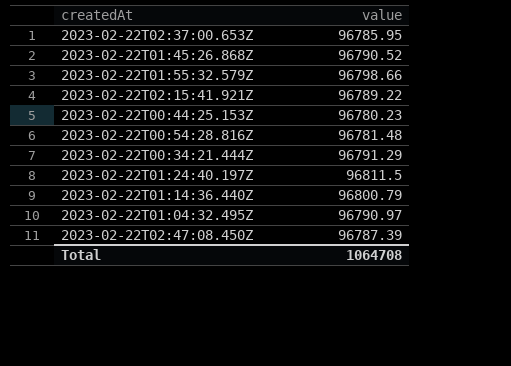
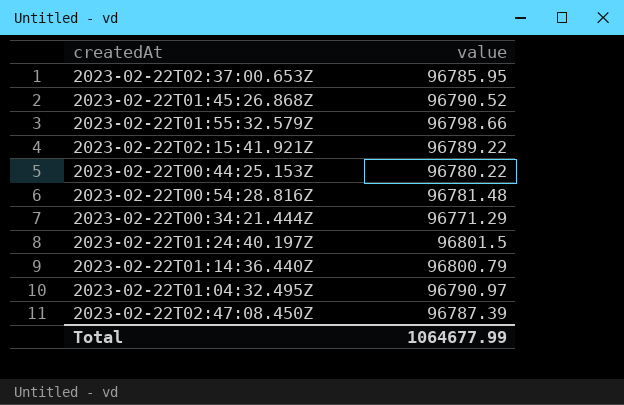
2023-02-22T00:44:25.153Z | value: 96780.23 -> 96780.22
2023-02-22T00:34:21.444Z | value: 96791.29 -> 96771.29
2023-02-22T01:24:40.197Z | value: 96811.5 -> 96801.5
Total | value: 1064708 -> 1064677.99

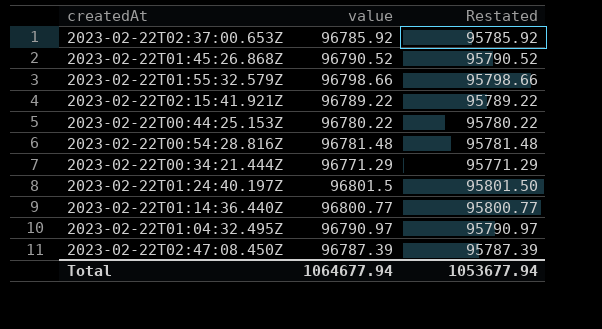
column Restated | formula: none -> [value] - 1000
2023-02-22T02:37:00.653Z | value: 96785.95 -> 96785.92
2023-02-22T01:14:36.440Z | value: 96800.79 -> 96800.77
Total | value: 1064677.99 -> 1064677.94

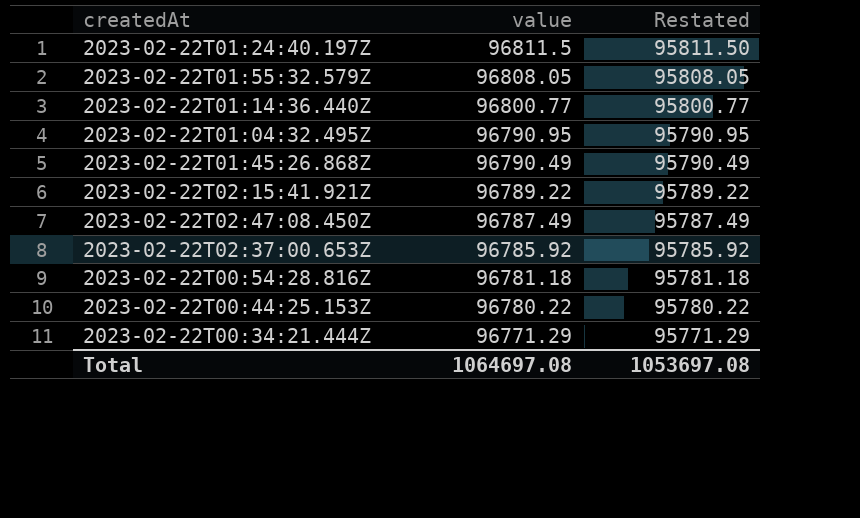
row order: none -> value descending
2023-02-22T01:24:40.197Z | value: 96801.5 -> 96811.5
2023-02-22T01:24:40.197Z | Restated: 95801.50 -> 95811.50
2023-02-22T01:55:32.579Z | value: 96798.66 -> 96808.05
2023-02-22T01:55:32.579Z | Restated: 95798.66 -> 95808.05
2023-02-22T01:04:32.495Z | value: 96790.97 -> 96790.95
2023-02-22T01:04:32.495Z | Restated: 95790.97 -> 95790.95
2023-02-22T01:45:26.868Z | value: 96790.52 -> 96790.49
2023-02-22T01:45:26.868Z | Restated: 95790.52 -> 95790.49
2023-02-22T02:47:08.450Z | value: 96787.39 -> 96787.49
2023-02-22T02:47:08.450Z | Restated: 95787.39 -> 95787.49
2023-02-22T00:54:28.816Z | value: 96781.48 -> 96781.18
2023-02-22T00:54:28.816Z | Restated: 95781.48 -> 95781.18
Total | value: 1064677.94 -> 1064697.08
Total | Restated: 1053677.94 -> 1053697.08

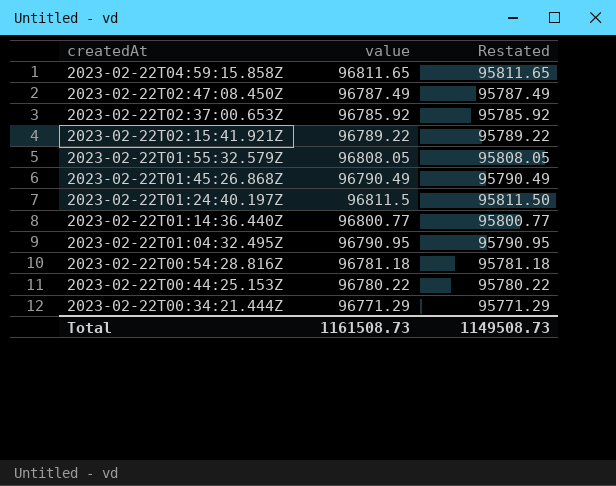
row order: value descending -> createdAt descending
row 2023-02-22T04:59:15.858Z: none -> 96811.65 | 95811.65
Total | value: 1064697.08 -> 1161508.73
Total | Restated: 1053697.08 -> 1149508.73

